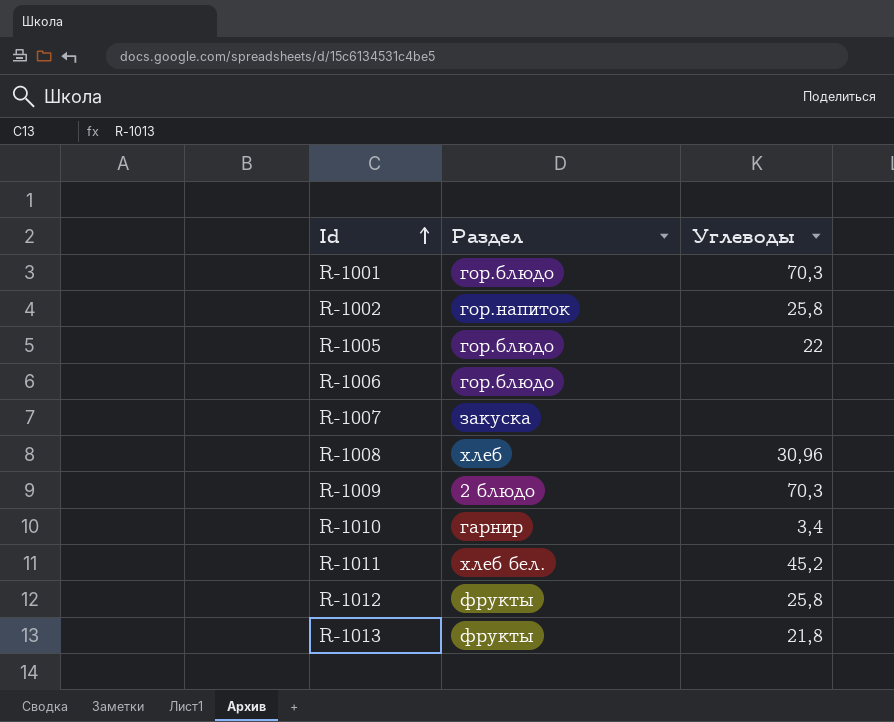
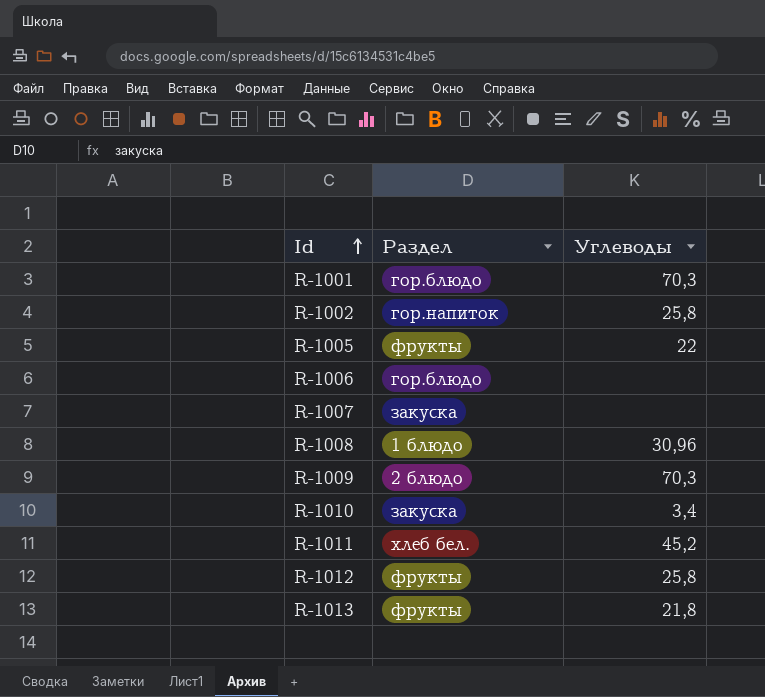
R-1005 | Раздел: гор.блюдо -> фрукты
R-1008 | Раздел: хлеб -> 1 блюдо
R-1010 | Раздел: гарнир -> закуска

